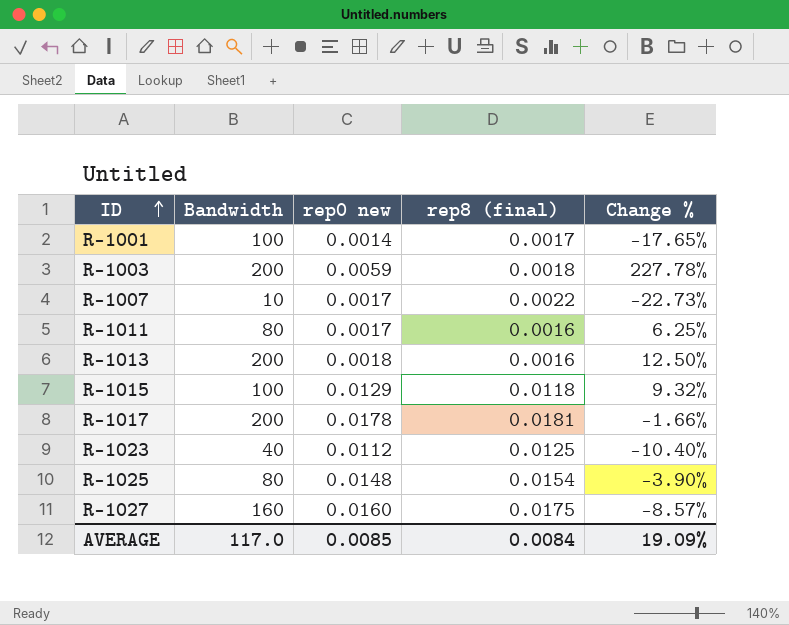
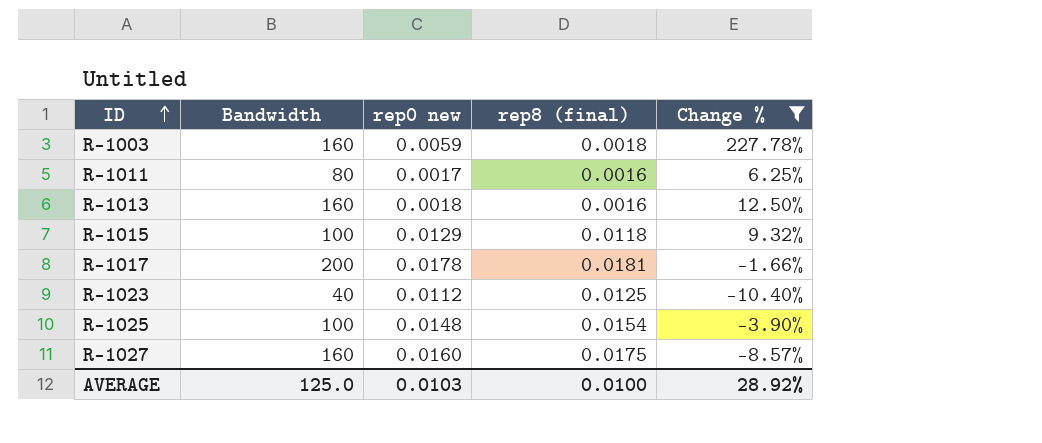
filter: none -> Change % >= -10.40%
R-1003 | Bandwidth: 200 -> 160
R-1013 | Bandwidth: 200 -> 160
R-1025 | Bandwidth: 80 -> 100
AVERAGE | Bandwidth: 117.0 -> 125.0
AVERAGE | rep0 new: 0.0085 -> 0.0103
AVERAGE | rep8 (final): 0.0084 -> 0.0100
AVERAGE | Change %: 19.09% -> 28.92%

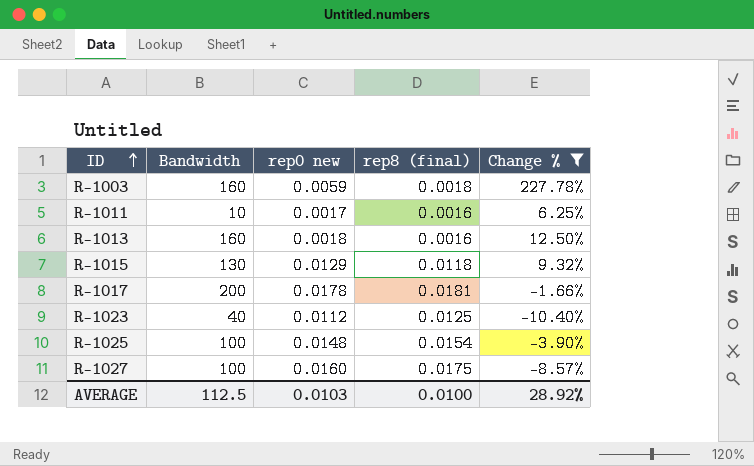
R-1011 | Bandwidth: 80 -> 10
R-1015 | Bandwidth: 100 -> 130
R-1027 | Bandwidth: 160 -> 100
AVERAGE | Bandwidth: 125.0 -> 112.5

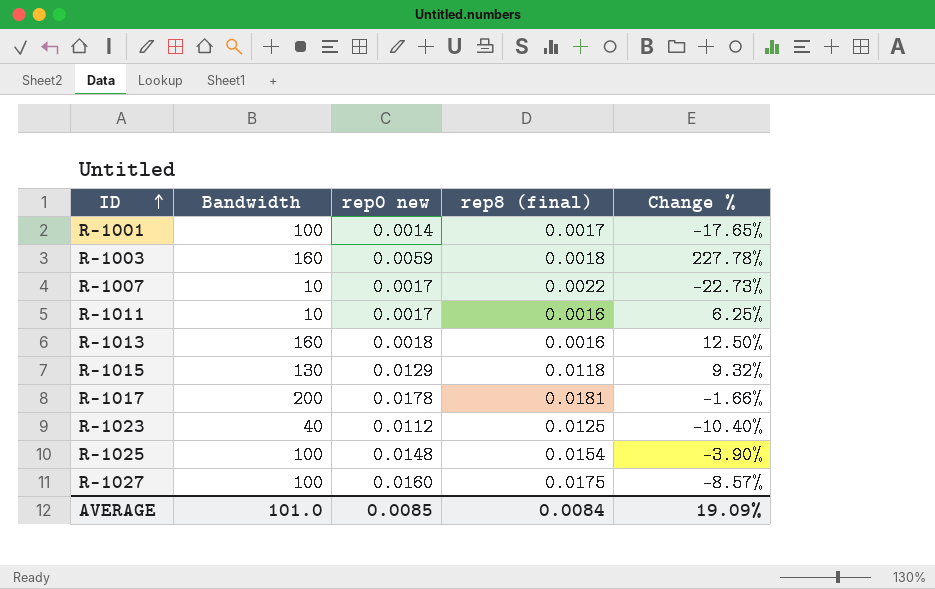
filter: Change % >= -10.40% -> none
AVERAGE | Bandwidth: 112.5 -> 101.0
AVERAGE | rep0 new: 0.0103 -> 0.0085
AVERAGE | rep8 (final): 0.0100 -> 0.0084
AVERAGE | Change %: 28.92% -> 19.09%

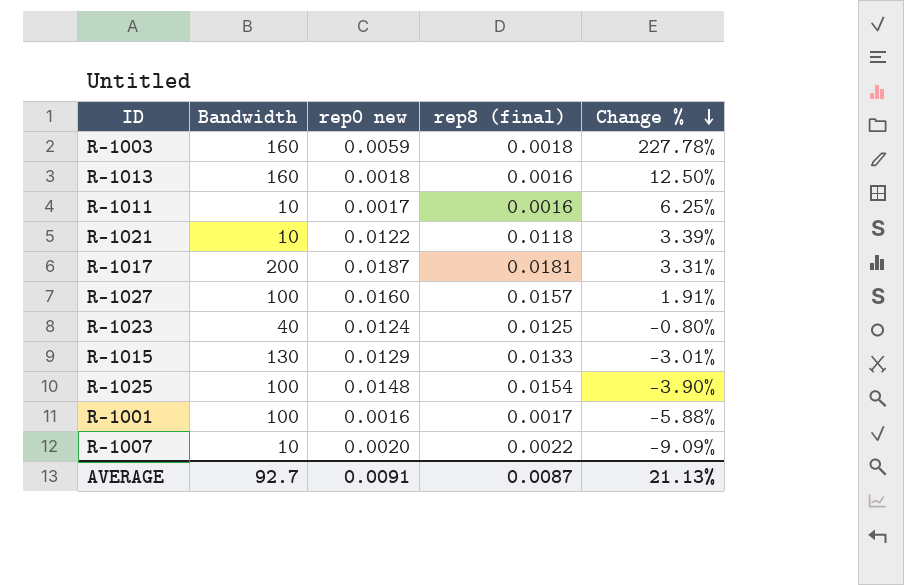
row order: ID ascending -> Change % descending
row R-1021: none -> 10 | 0.0122 | 0.0118 | 3.39%
R-1017 | rep0 new: 0.0178 -> 0.0187
R-1017 | Change %: -1.66% -> 3.31%
R-1027 | rep8 (final): 0.0175 -> 0.0157
R-1027 | Change %: -8.57% -> 1.91%
R-1023 | rep0 new: 0.0112 -> 0.0124
R-1023 | Change %: -10.40% -> -0.80%
R-1015 | rep8 (final): 0.0118 -> 0.0133
R-1015 | Change %: 9.32% -> -3.01%
R-1001 | rep0 new: 0.0014 -> 0.0016
R-1001 | Change %: -17.65% -> -5.88%
R-1007 | rep0 new: 0.0017 -> 0.0020
R-1007 | Change %: -22.73% -> -9.09%
AVERAGE | Bandwidth: 101.0 -> 92.7
AVERAGE | rep0 new: 0.0085 -> 0.0091
AVERAGE | rep8 (final): 0.0084 -> 0.0087
AVERAGE | Change %: 19.09% -> 21.13%

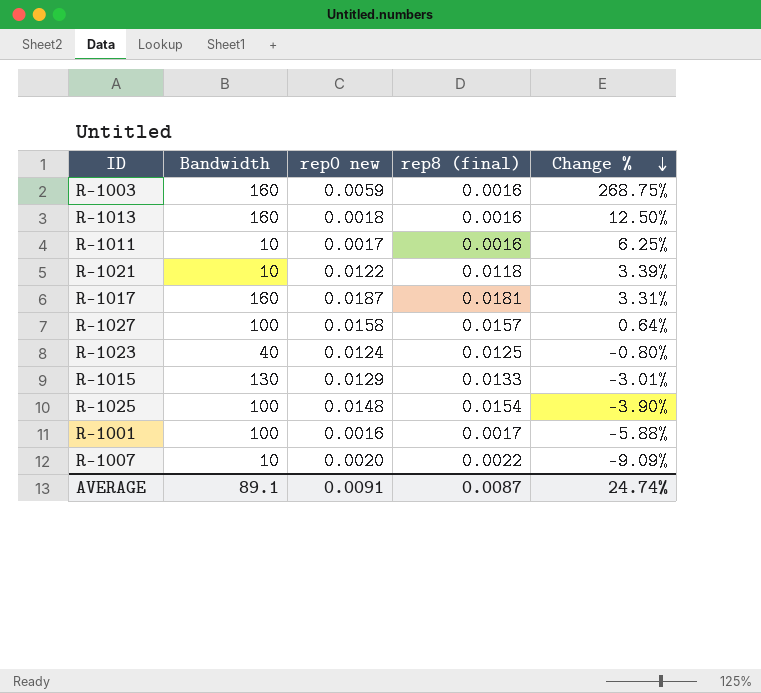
R-1003 | rep8 (final): 0.0018 -> 0.0016
R-1003 | Change %: 227.78% -> 268.75%
R-1017 | Bandwidth: 200 -> 160
R-1027 | rep0 new: 0.0160 -> 0.0158
R-1027 | Change %: 1.91% -> 0.64%
AVERAGE | Bandwidth: 92.7 -> 89.1
AVERAGE | Change %: 21.13% -> 24.74%

